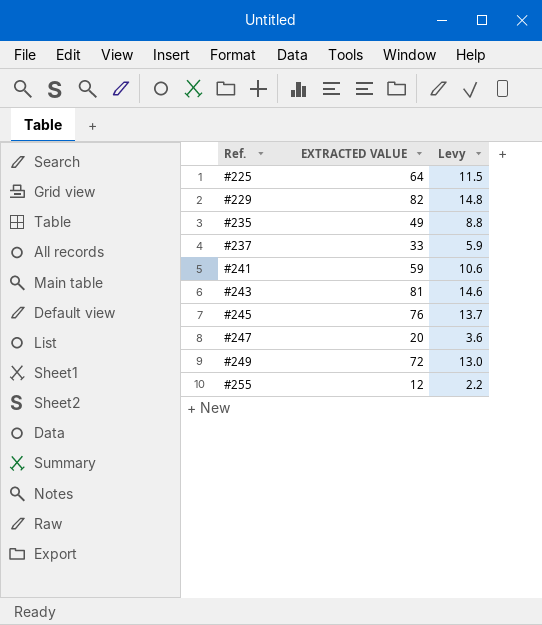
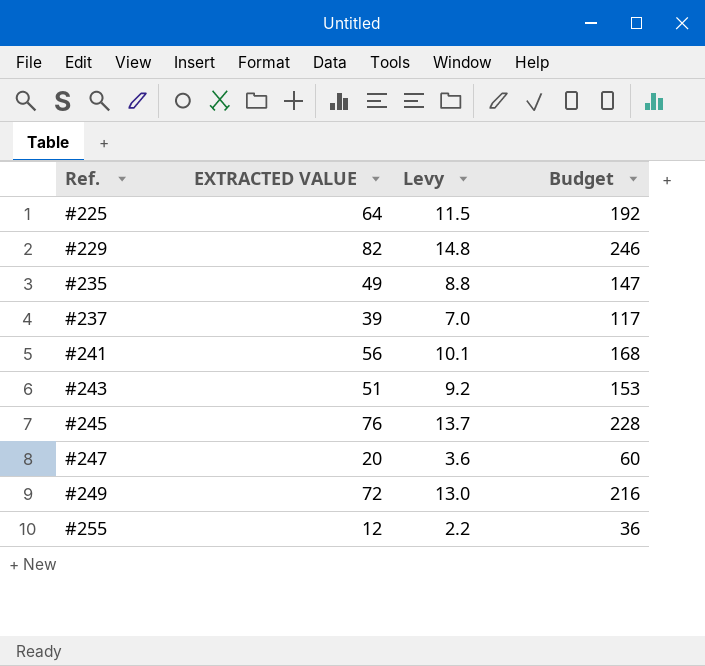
column Budget | formula: none -> [EXTRACTED VALUE] * 3
#237 | EXTRACTED VALUE: 33 -> 39
#237 | Levy: 5.9 -> 7.0
#241 | EXTRACTED VALUE: 59 -> 56
#241 | Levy: 10.6 -> 10.1
#243 | EXTRACTED VALUE: 81 -> 51
#243 | Levy: 14.6 -> 9.2

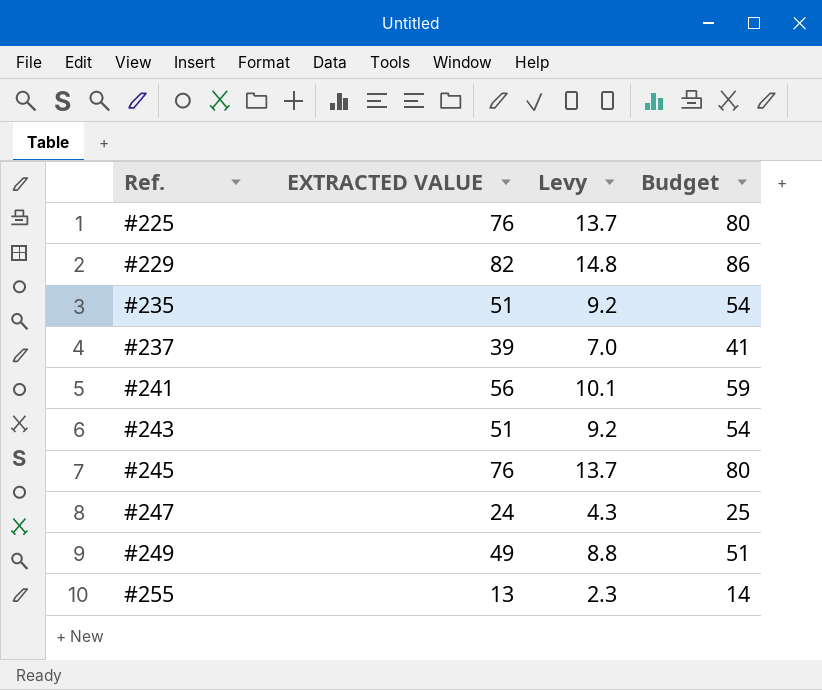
column Budget | formula: [EXTRACTED VALUE] * 3 -> [EXTRACTED VALUE] * 1.05
#225 | EXTRACTED VALUE: 64 -> 76
#225 | Levy: 11.5 -> 13.7
#235 | EXTRACTED VALUE: 49 -> 51
#235 | Levy: 8.8 -> 9.2
#247 | EXTRACTED VALUE: 20 -> 24
#247 | Levy: 3.6 -> 4.3
#249 | EXTRACTED VALUE: 72 -> 49
#249 | Levy: 13.0 -> 8.8
#255 | EXTRACTED VALUE: 12 -> 13
#255 | Levy: 2.2 -> 2.3

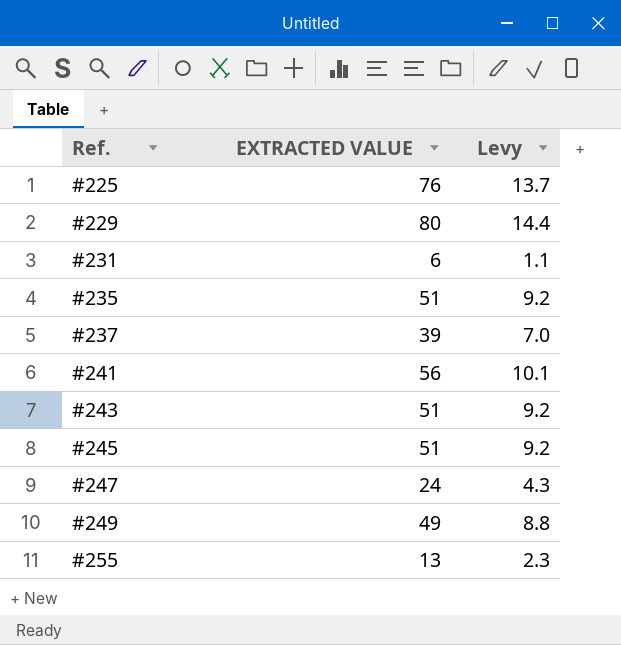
column Budget | formula: [EXTRACTED VALUE] * 1.05 -> none
#229 | EXTRACTED VALUE: 82 -> 80
#229 | Levy: 14.8 -> 14.4
row #231: none -> 6 | 1.1
#245 | EXTRACTED VALUE: 76 -> 51
#245 | Levy: 13.7 -> 9.2

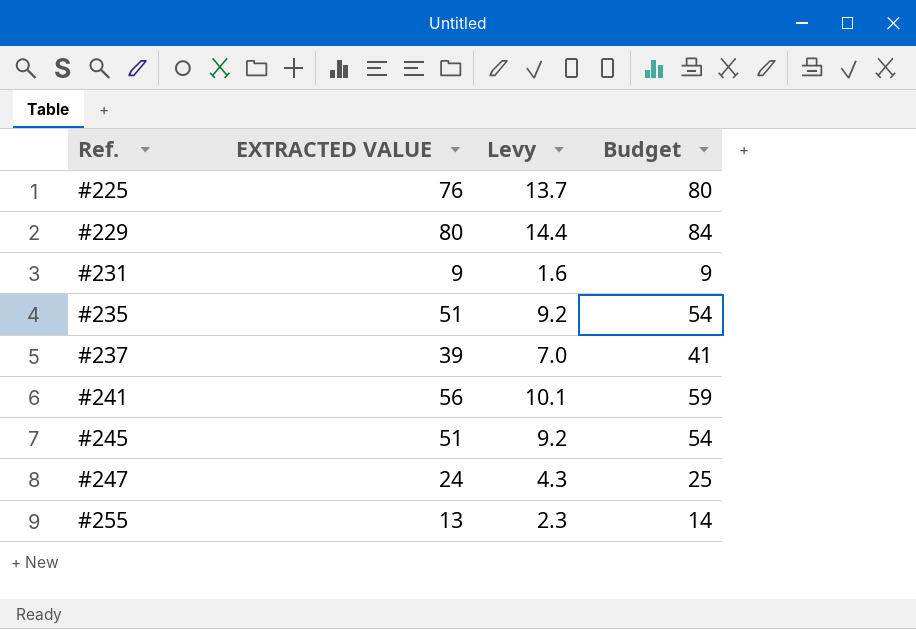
column Budget | formula: none -> [EXTRACTED VALUE] * 1.05
row #243: 51 | 9.2 -> none
row #249: 49 | 8.8 -> none
#231 | EXTRACTED VALUE: 6 -> 9
#231 | Levy: 1.1 -> 1.6

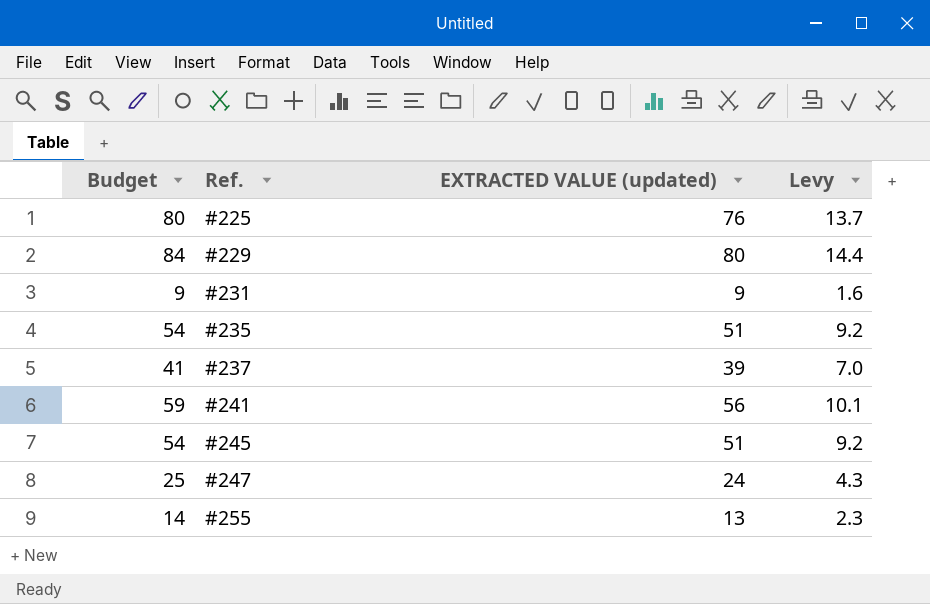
column Budget | position: 4 -> 1
column name: EXTRACTED VALUE -> EXTRACTED VALUE (updated)

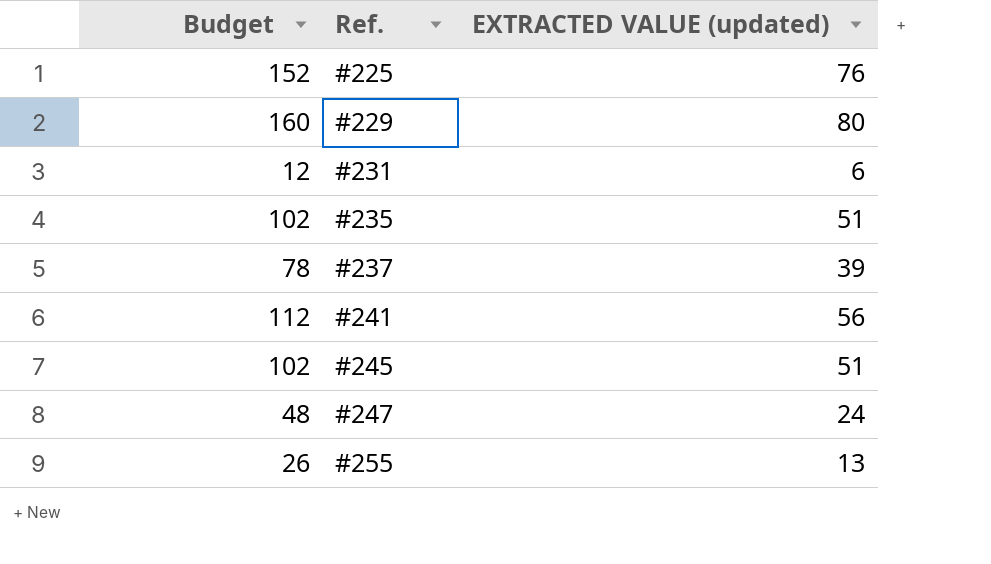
column Levy | formula: [EXTRACTED VALUE (updated)] * 0.18 -> none
column Budget | formula: [EXTRACTED VALUE (updated)] * 1.05 -> [EXTRACTED VALUE (updated)] * 2
#231 | EXTRACTED VALUE (updated): 9 -> 6

